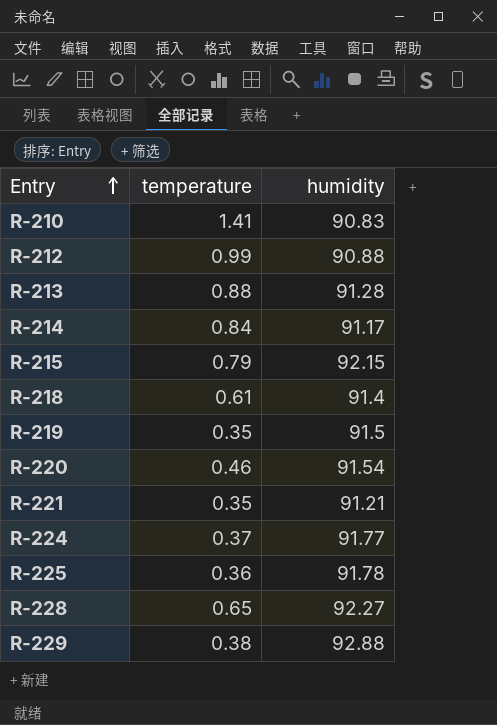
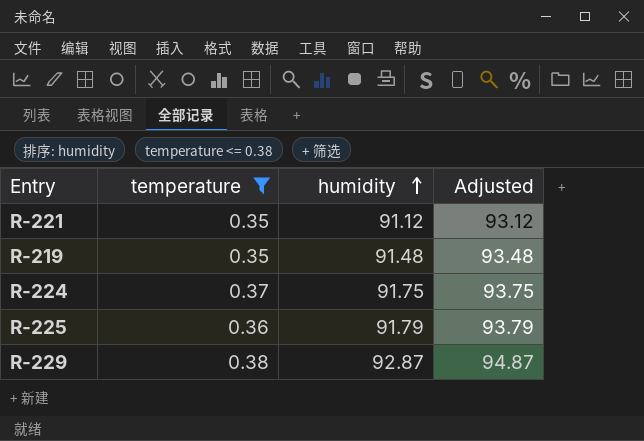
filter: none -> temperature <= 0.38
row order: Entry ascending -> humidity ascending
column Adjusted | formula: none -> [humidity] + 2
R-221 | humidity: 91.21 -> 91.12
R-219 | humidity: 91.5 -> 91.48
R-224 | humidity: 91.77 -> 91.75
R-225 | humidity: 91.78 -> 91.79
R-229 | humidity: 92.88 -> 92.87

